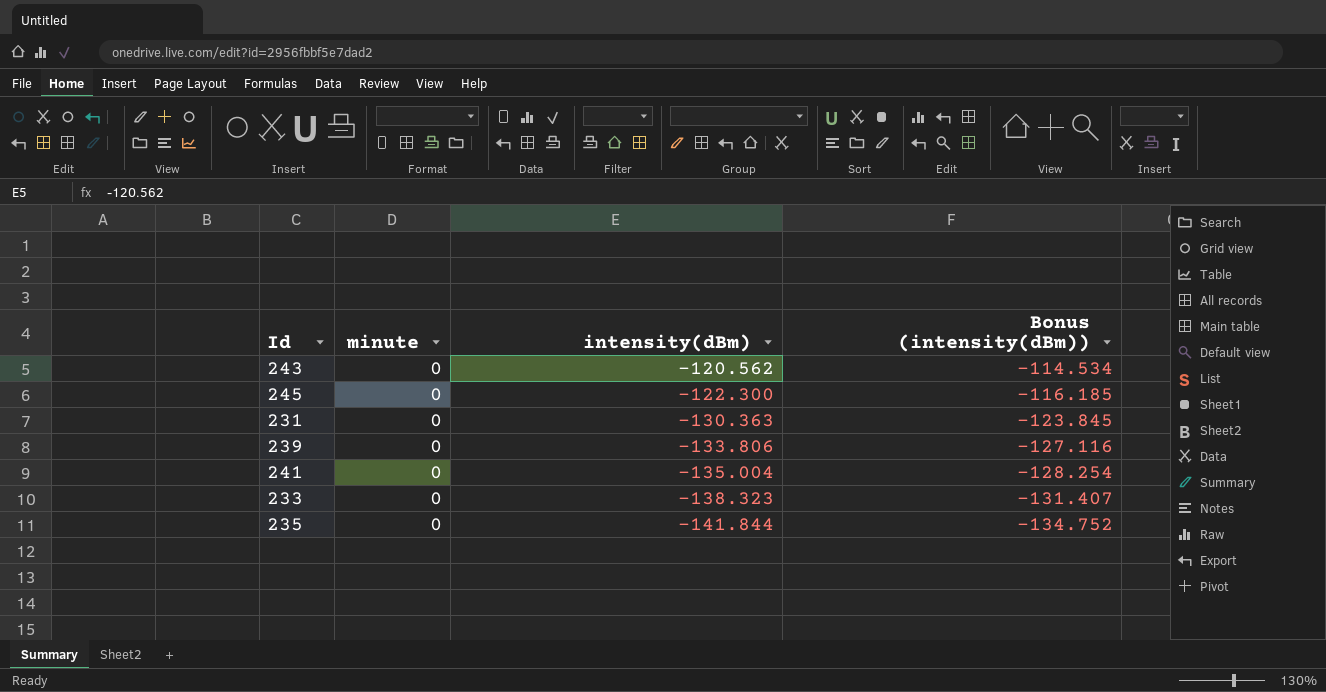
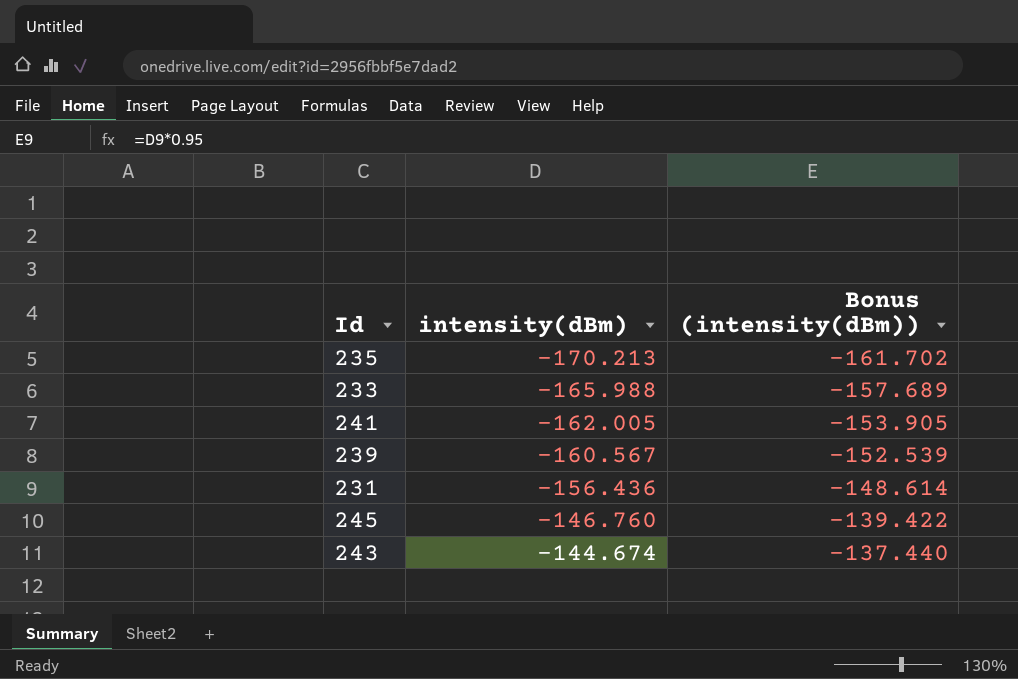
row order: intensity(dBm) descending -> intensity(dBm) ascending
column minute | position: 2 -> none
235 | intensity(dBm): -141.844 -> -170.213
235 | Bonus (intensity(dBm)): -134.752 -> -161.702
233 | intensity(dBm): -138.323 -> -165.988
233 | Bonus (intensity(dBm)): -131.407 -> -157.689
241 | intensity(dBm): -135.004 -> -162.005
241 | Bonus (intensity(dBm)): -128.254 -> -153.905
239 | intensity(dBm): -133.806 -> -160.567
239 | Bonus (intensity(dBm)): -127.116 -> -152.539
231 | intensity(dBm): -130.363 -> -156.436
231 | Bonus (intensity(dBm)): -123.845 -> -148.614
245 | intensity(dBm): -122.300 -> -146.760
245 | Bonus (intensity(dBm)): -116.185 -> -139.422
243 | intensity(dBm): -120.562 -> -144.674
243 | Bonus (intensity(dBm)): -114.534 -> -137.440

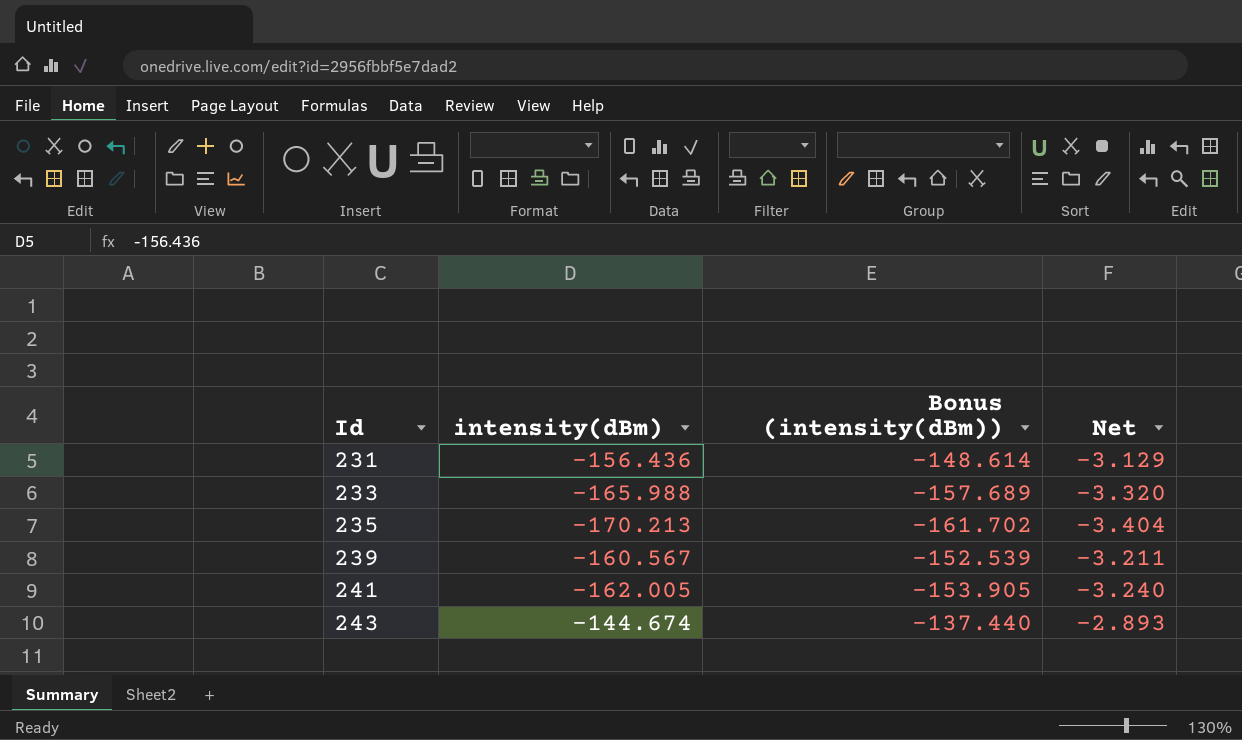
row order: intensity(dBm) ascending -> Id ascending
column Net | formula: none -> [intensity(dBm)] * 0.02
row 245: -146.760 | -139.422 -> none

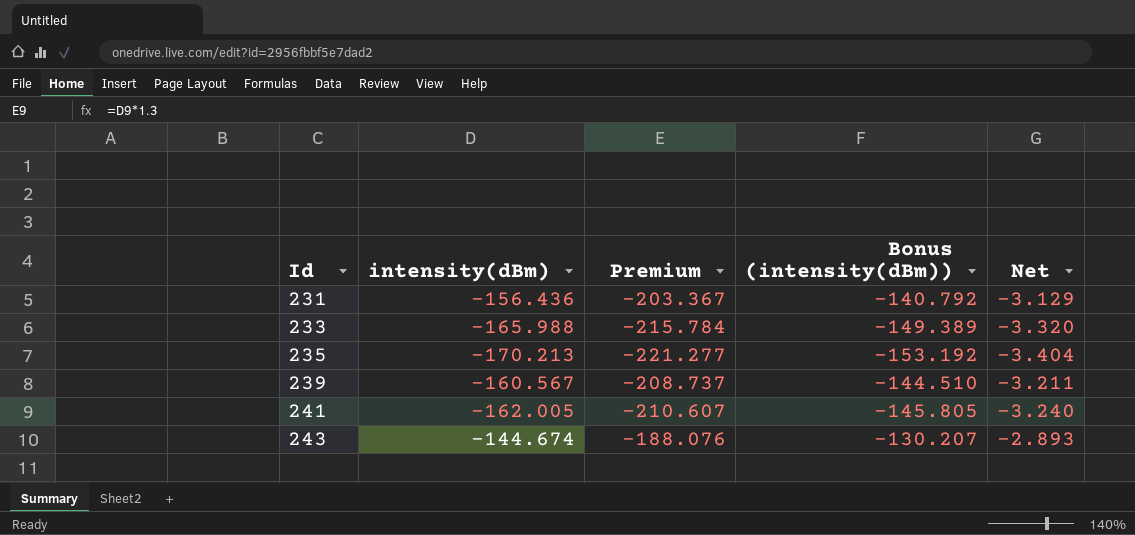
column Premium | formula: none -> [intensity(dBm)] * 1.3
column Bonus (intensity(dBm)) | formula: [intensity(dBm)] * 0.95 -> [intensity(dBm)] * 0.9

